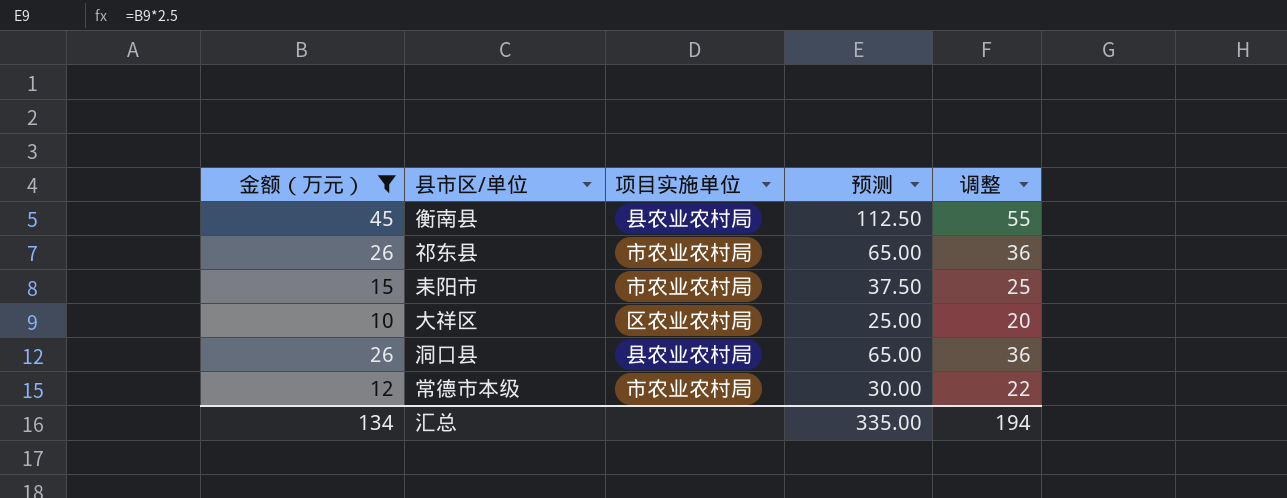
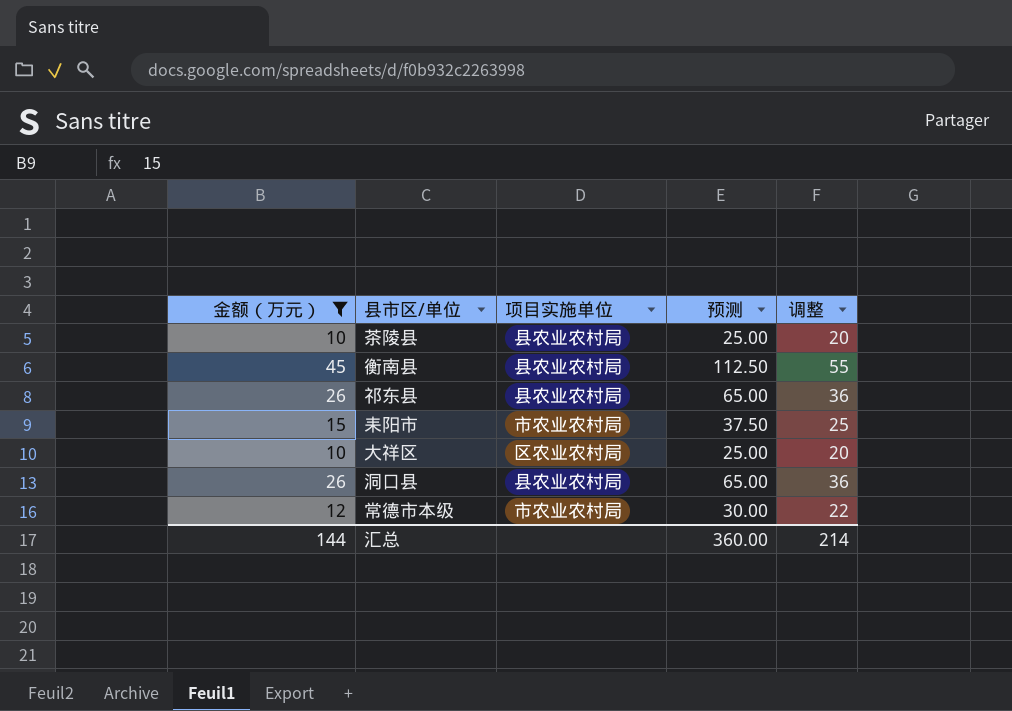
row 茶陵县: none -> 10 | 县农业农村局 | 25.00 | 20
祁东县 | 项目实施单位: 市农业农村局 -> 县农业农村局
汇总 | 金额（万元）: 134 -> 144
汇总 | 预测: 335.00 -> 360.00
汇总 | 调整: 194 -> 214

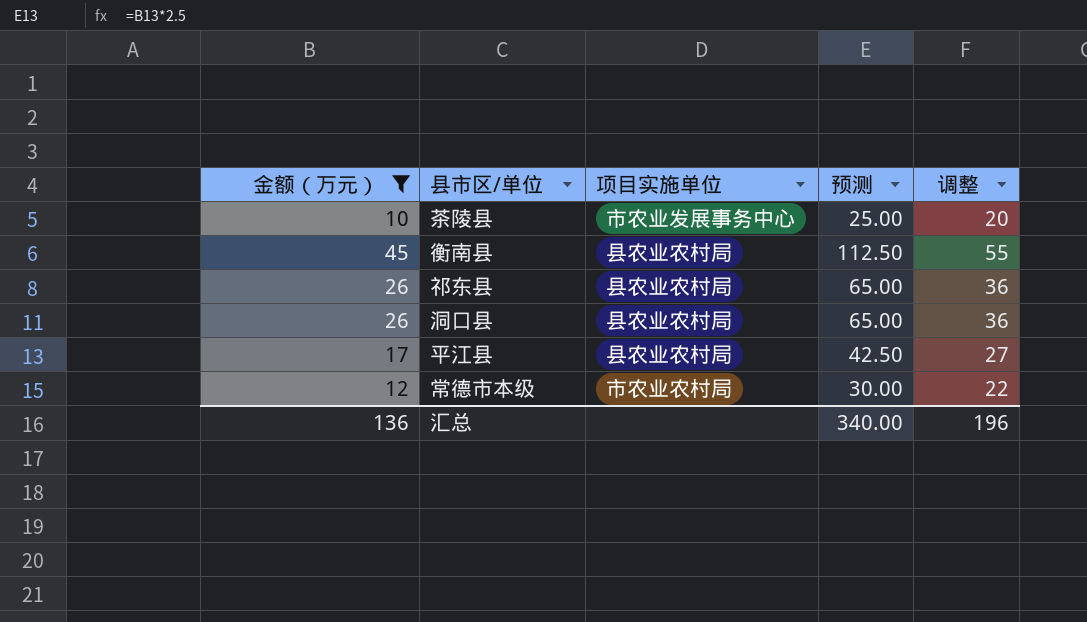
row 耒阳市: 15 | 市农业农村局 | 37.50 | 25 -> none
row 大祥区: 10 | 区农业农村局 | 25.00 | 20 -> none
茶陵县 | 项目实施单位: 县农业农村局 -> 市农业发展事务中心
row 平江县: none -> 17 | 县农业农村局 | 42.50 | 27
汇总 | 金额（万元）: 144 -> 136
汇总 | 预测: 360.00 -> 340.00
汇总 | 调整: 214 -> 196

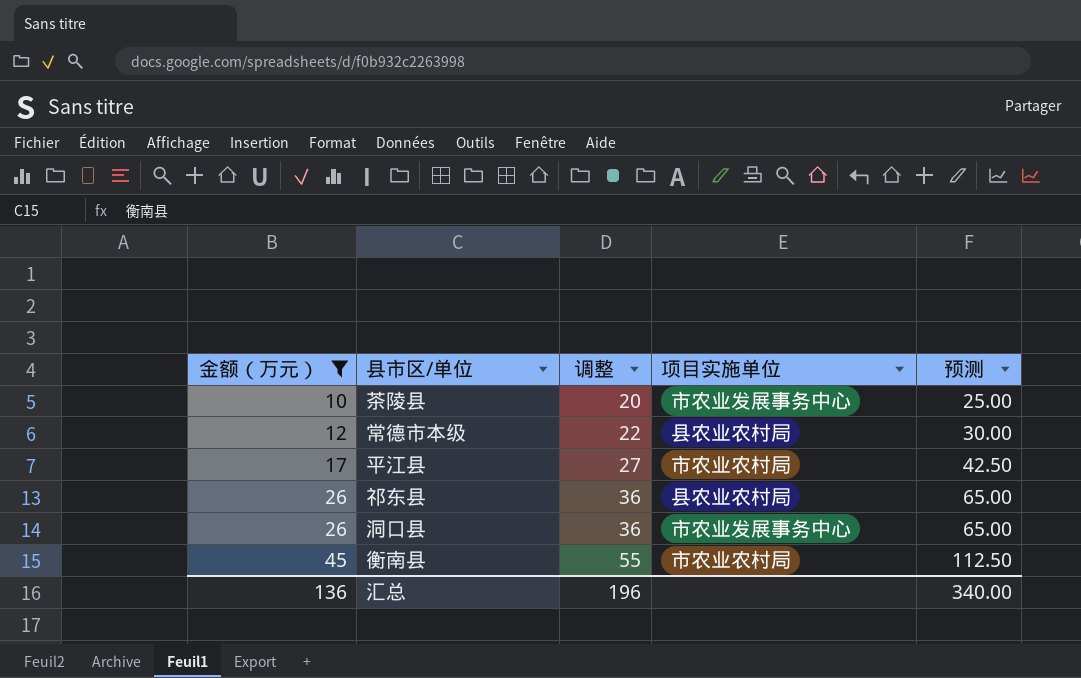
row order: none -> 金额（万元） ascending
column 调整 | position: 5 -> 3
常德市本级 | 项目实施单位: 市农业农村局 -> 县农业农村局
平江县 | 项目实施单位: 县农业农村局 -> 市农业农村局
洞口县 | 项目实施单位: 县农业农村局 -> 市农业发展事务中心
衡南县 | 项目实施单位: 县农业农村局 -> 市农业农村局

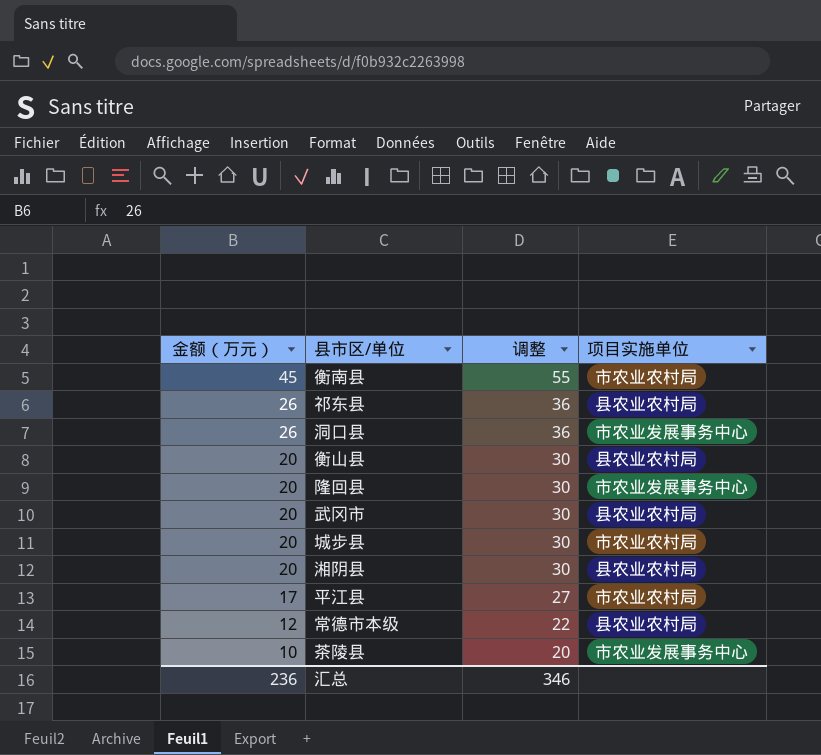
filter: 金额（万元） != 20 -> none
row order: 金额（万元） ascending -> 金额（万元） descending
column 预测 | formula: [金额（万元）] * 2.5 -> none
汇总 | 金额（万元）: 136 -> 236
汇总 | 调整: 196 -> 346

